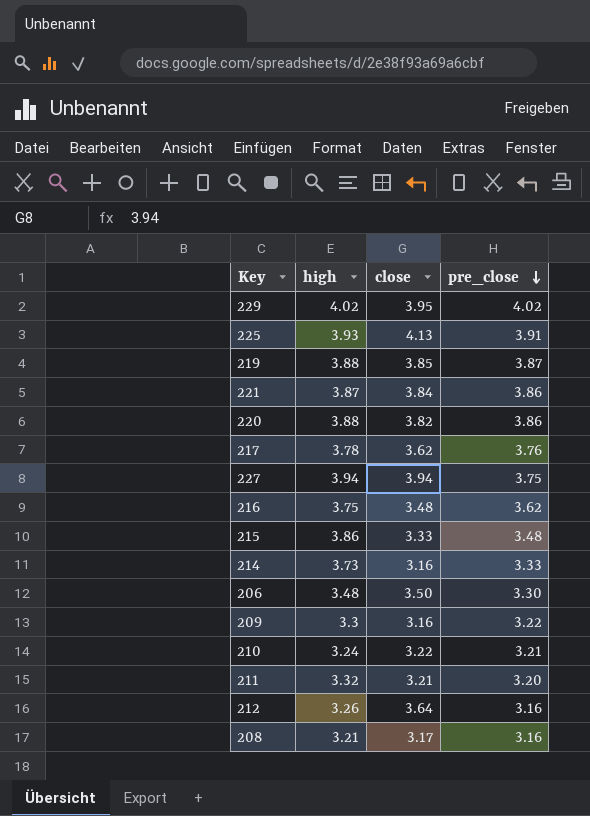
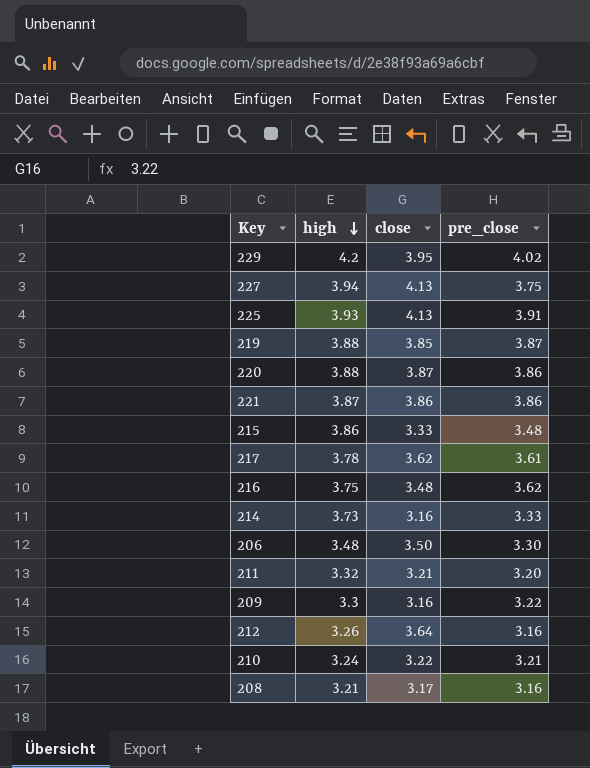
row order: pre_close descending -> high descending
229 | high: 4.02 -> 4.2
227 | close: 3.94 -> 4.13
220 | close: 3.82 -> 3.87
221 | close: 3.84 -> 3.86
217 | pre_close: 3.76 -> 3.61

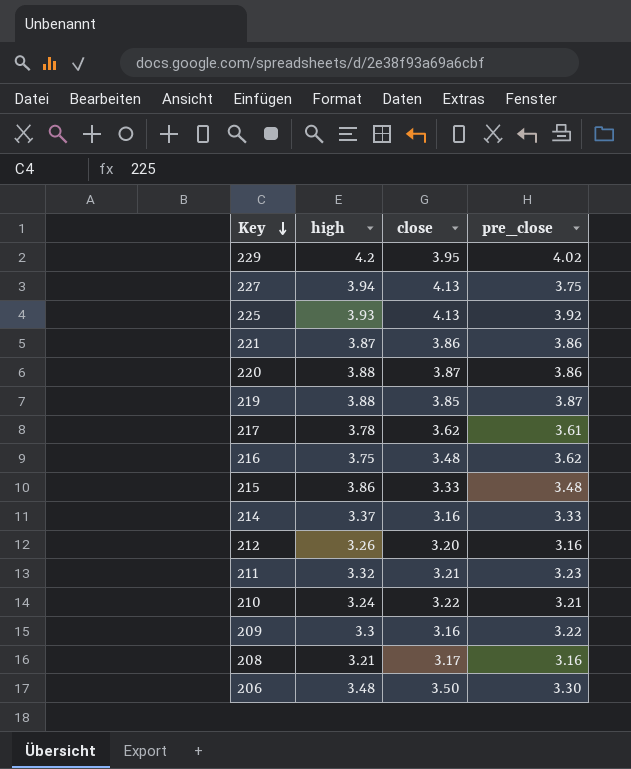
row order: high descending -> Key descending
225 | pre_close: 3.91 -> 3.92
214 | high: 3.73 -> 3.37
212 | close: 3.64 -> 3.20
211 | pre_close: 3.20 -> 3.23

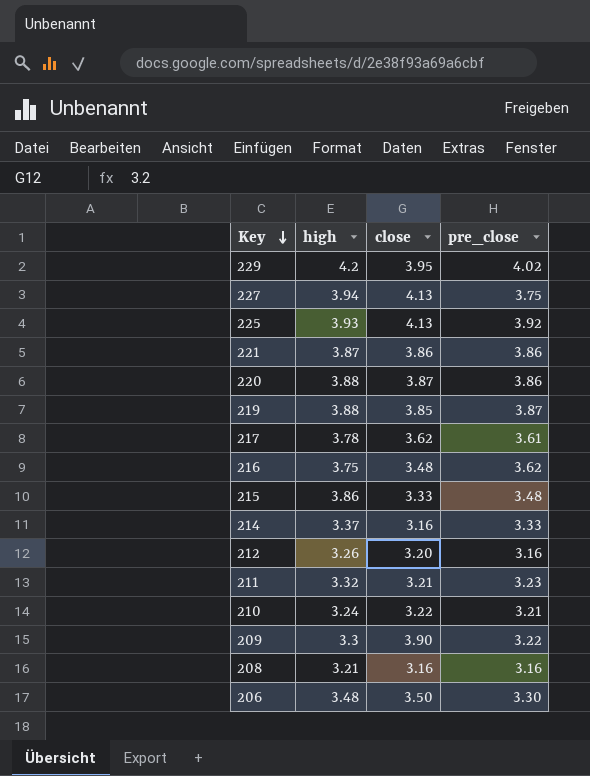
209 | close: 3.16 -> 3.90
208 | close: 3.17 -> 3.16

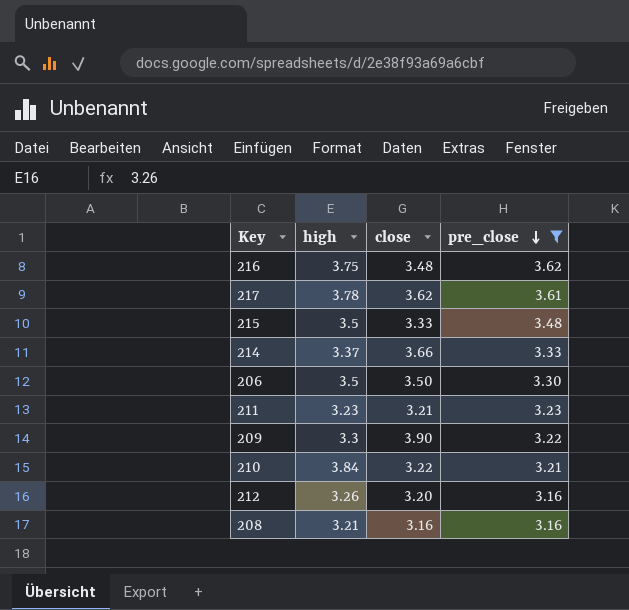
filter: none -> pre_close <= 3.62
row order: Key descending -> pre_close descending
215 | high: 3.86 -> 3.5
214 | close: 3.16 -> 3.66
206 | high: 3.48 -> 3.5
211 | high: 3.32 -> 3.23
210 | high: 3.24 -> 3.84

